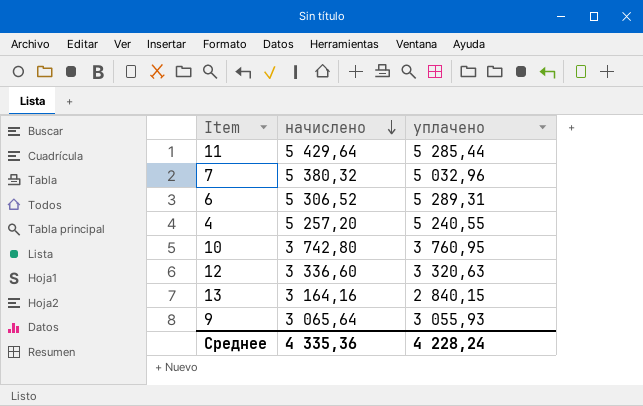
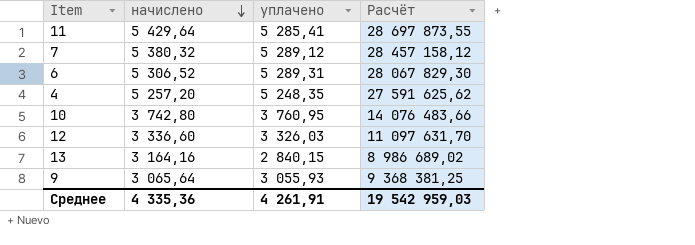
column Расчёт | formula: none -> [начислено] * [уплачено]
11 | уплачено: 5 285,44 -> 5 285,41
7 | уплачено: 5 032,96 -> 5 289,12
4 | уплачено: 5 240,55 -> 5 248,35
12 | уплачено: 3 320,63 -> 3 326,03
Среднее | уплачено: 4 228,24 -> 4 261,91

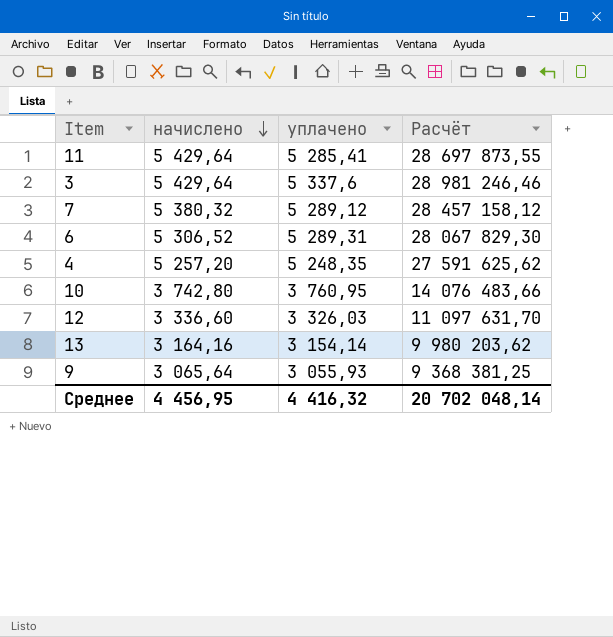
row 3: none -> 5 429,64 | 5 337,6 | 28 981 246,46
13 | уплачено: 2 840,15 -> 3 154,14
13 | Расчёт: 8 986 689,02 -> 9 980 203,62
Среднее | начислено: 4 335,36 -> 4 456,95
Среднее | уплачено: 4 261,91 -> 4 416,32
Среднее | Расчёт: 19 542 959,03 -> 20 702 048,14

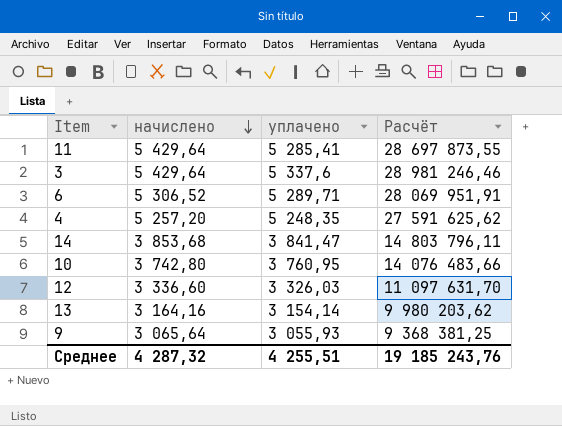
row 7: 5 380,32 | 5 289,12 | 28 457 158,12 -> none
6 | уплачено: 5 289,31 -> 5 289,71
6 | Расчёт: 28 067 829,30 -> 28 069 951,91
row 14: none -> 3 853,68 | 3 841,47 | 14 803 796,11
Среднее | начислено: 4 456,95 -> 4 287,32
Среднее | уплачено: 4 416,32 -> 4 255,51
Среднее | Расчёт: 20 702 048,14 -> 19 185 243,76

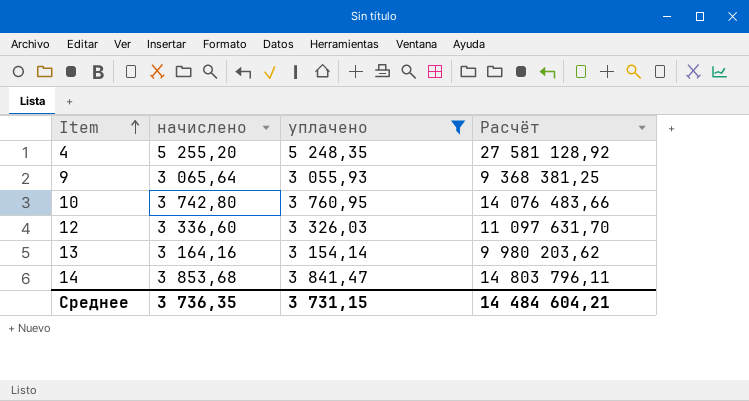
filter: none -> уплачено <= 5 248,35
row order: начислено descending -> Item ascending
4 | начислено: 5 257,20 -> 5 255,20
4 | Расчёт: 27 591 625,62 -> 27 581 128,92
Среднее | начислено: 4 287,32 -> 3 736,35
Среднее | уплачено: 4 255,51 -> 3 731,15
Среднее | Расчёт: 19 185 243,76 -> 14 484 604,21

